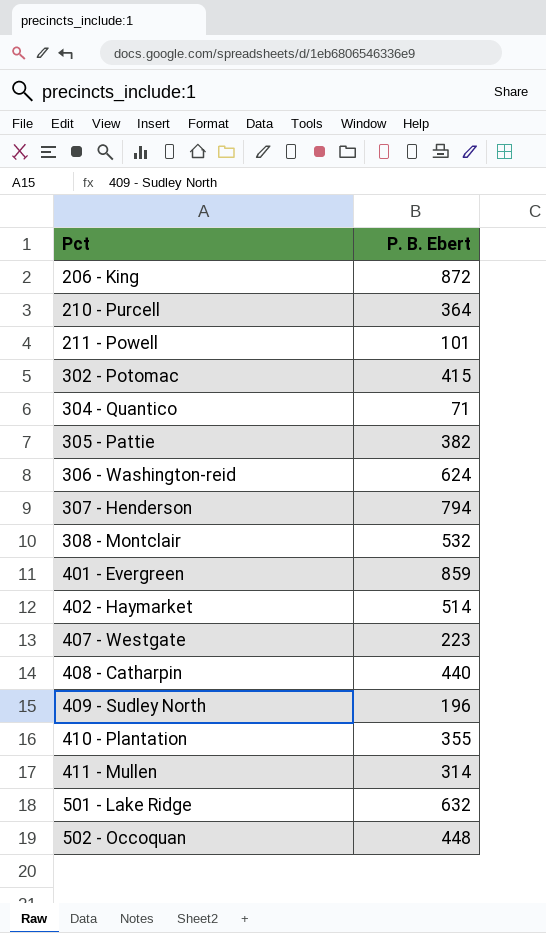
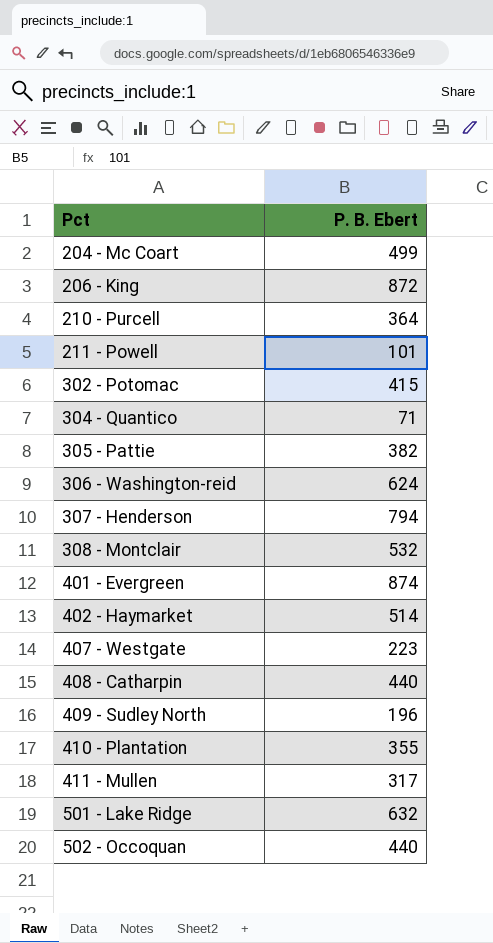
row 204 - Mc Coart: none -> 499
401 - Evergreen | P. B. Ebert: 859 -> 874
411 - Mullen | P. B. Ebert: 314 -> 317
502 - Occoquan | P. B. Ebert: 448 -> 440

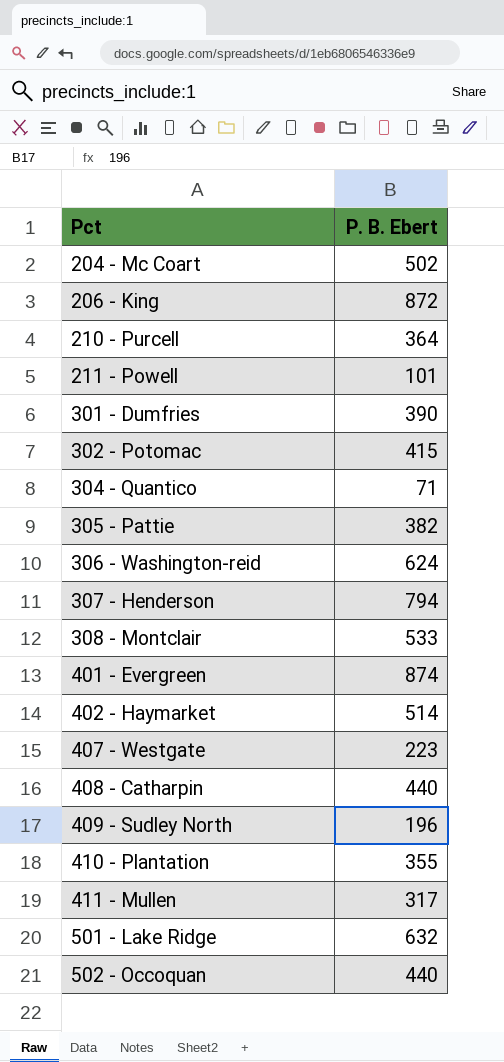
204 - Mc Coart | P. B. Ebert: 499 -> 502
row 301 - Dumfries: none -> 390
308 - Montclair | P. B. Ebert: 532 -> 533

